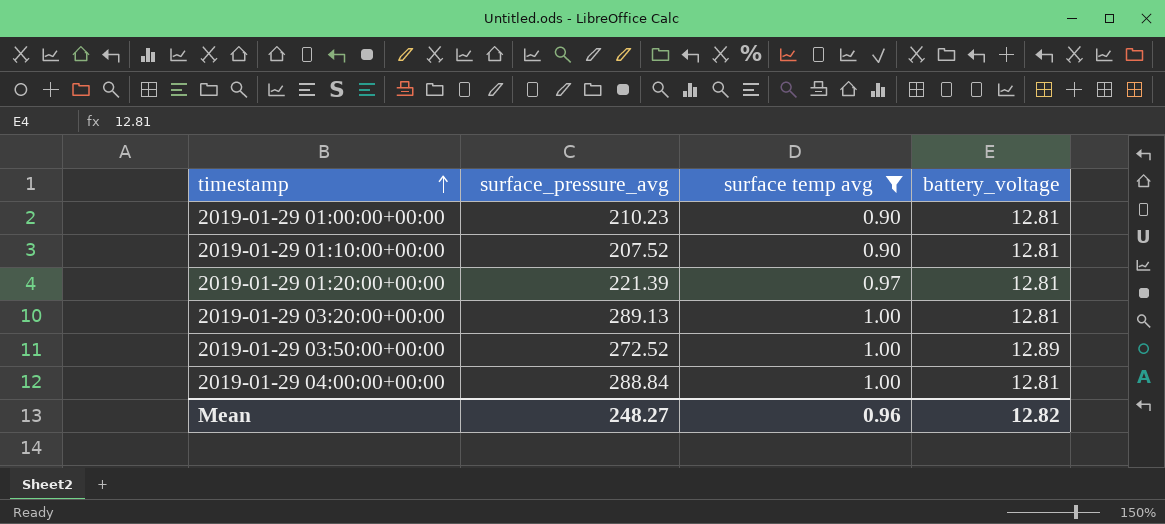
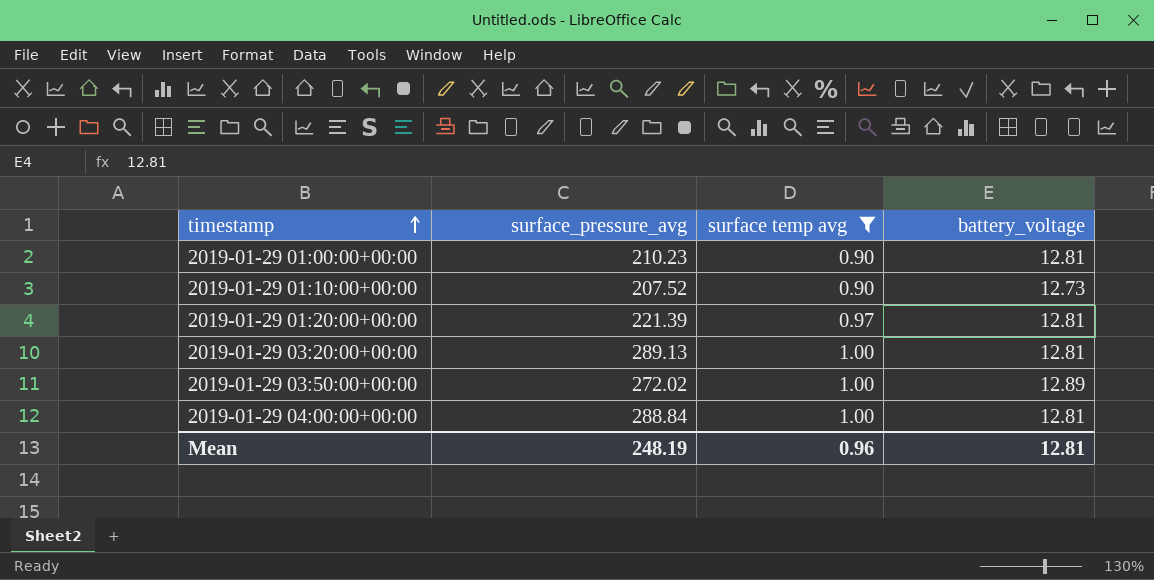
2019-01-29 01:10:00+00:00 | battery_voltage: 12.81 -> 12.73
2019-01-29 03:50:00+00:00 | surface_pressure_avg: 272.52 -> 272.02
Mean | surface_pressure_avg: 248.27 -> 248.19
Mean | battery_voltage: 12.82 -> 12.81

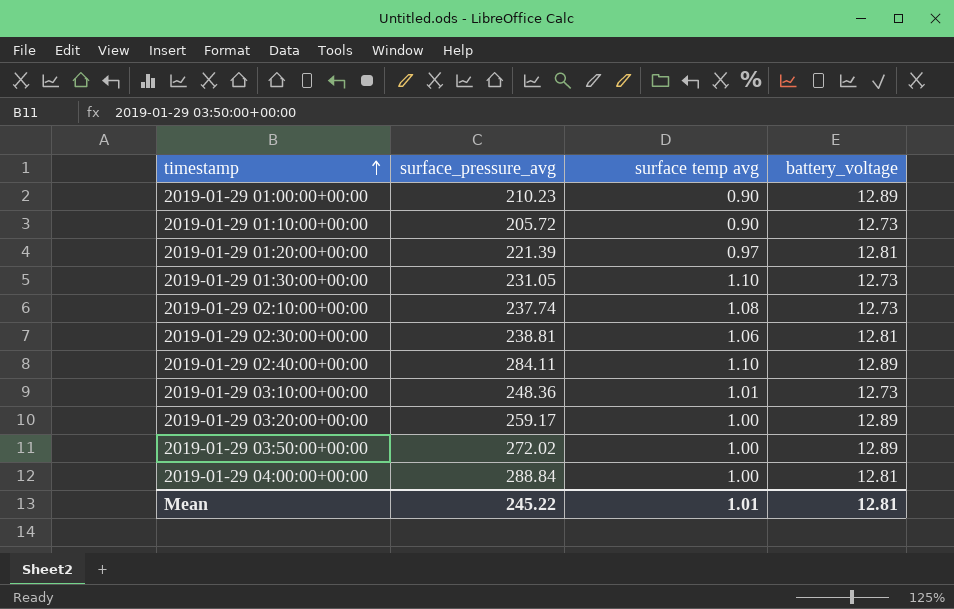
filter: surface temp avg <= 1.00 -> none
2019-01-29 01:00:00+00:00 | battery_voltage: 12.81 -> 12.89
2019-01-29 01:10:00+00:00 | surface_pressure_avg: 207.52 -> 205.72
2019-01-29 03:20:00+00:00 | surface_pressure_avg: 289.13 -> 259.17
2019-01-29 03:20:00+00:00 | battery_voltage: 12.81 -> 12.89
Mean | surface_pressure_avg: 248.19 -> 245.22
Mean | surface temp avg: 0.96 -> 1.01

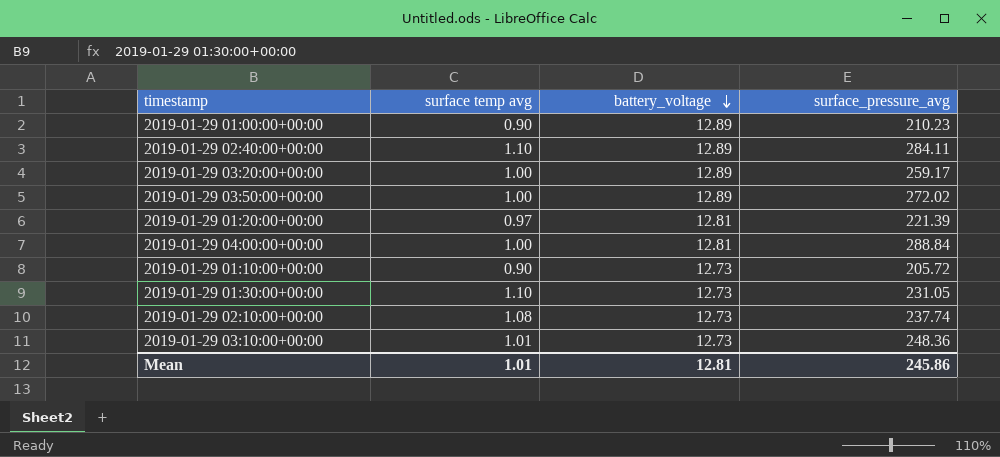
row order: timestamp ascending -> battery_voltage descending
column surface_pressure_avg | position: 2 -> 4
row 2019-01-29 02:30:00+00:00: 238.81 | 1.06 | 12.81 -> none
Mean | surface_pressure_avg: 245.22 -> 245.86

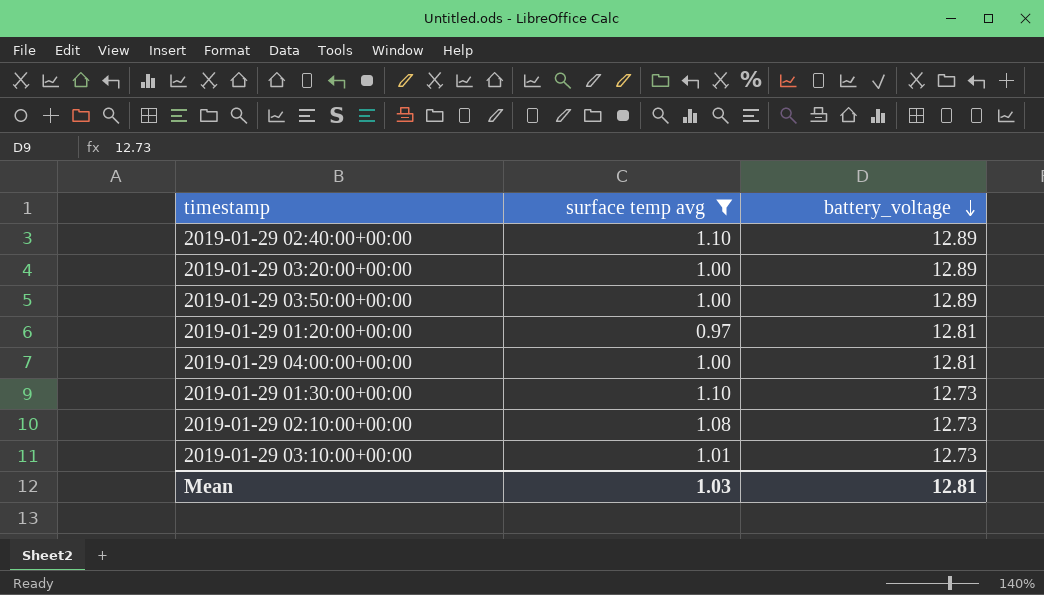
filter: none -> surface temp avg != 0.90
column surface_pressure_avg | position: 4 -> none
Mean | surface temp avg: 1.01 -> 1.03

